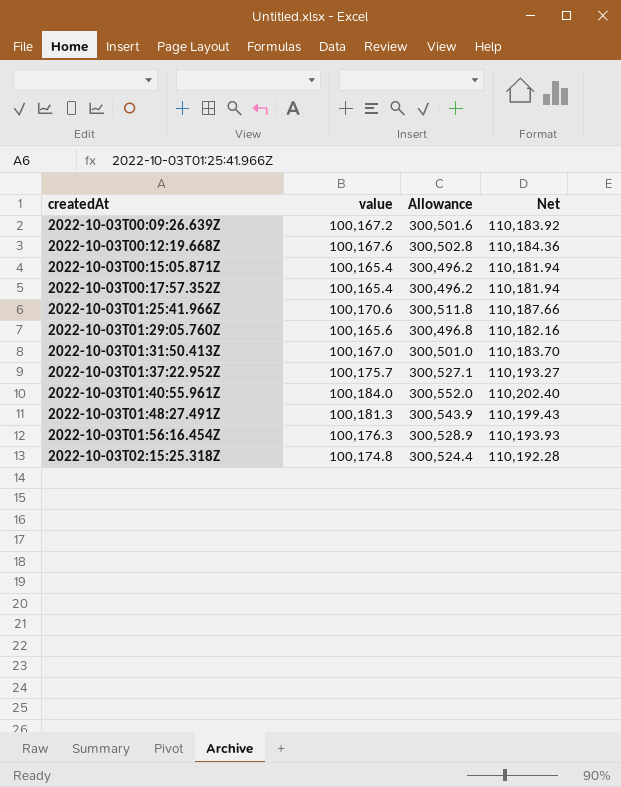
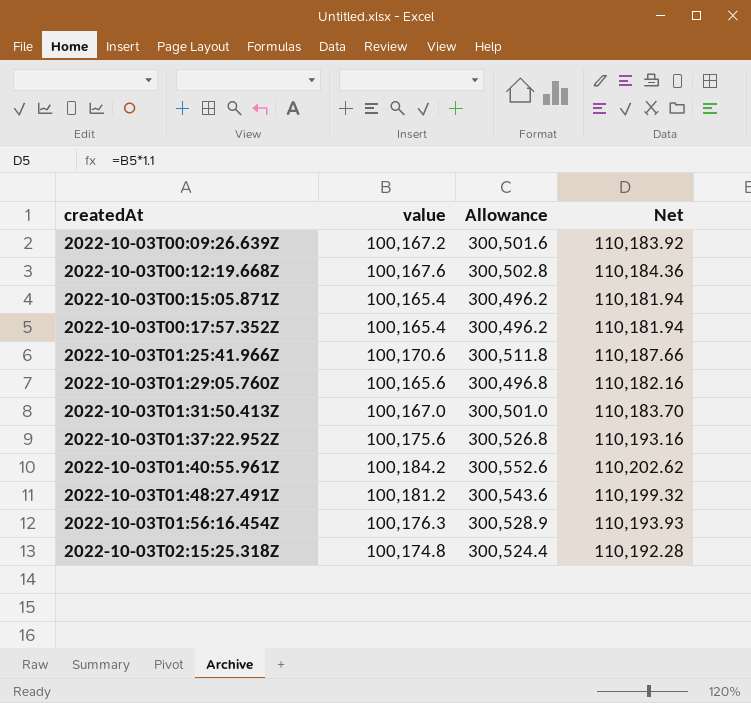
2022-10-03T01:37:22.952Z | value: 100,175.7 -> 100,175.6
2022-10-03T01:37:22.952Z | Allowance: 300,527.1 -> 300,526.8
2022-10-03T01:37:22.952Z | Net: 110,193.27 -> 110,193.16
2022-10-03T01:40:55.961Z | value: 100,184.0 -> 100,184.2
2022-10-03T01:40:55.961Z | Allowance: 300,552.0 -> 300,552.6
2022-10-03T01:40:55.961Z | Net: 110,202.40 -> 110,202.62
2022-10-03T01:48:27.491Z | value: 100,181.3 -> 100,181.2
2022-10-03T01:48:27.491Z | Allowance: 300,543.9 -> 300,543.6
2022-10-03T01:48:27.491Z | Net: 110,199.43 -> 110,199.32

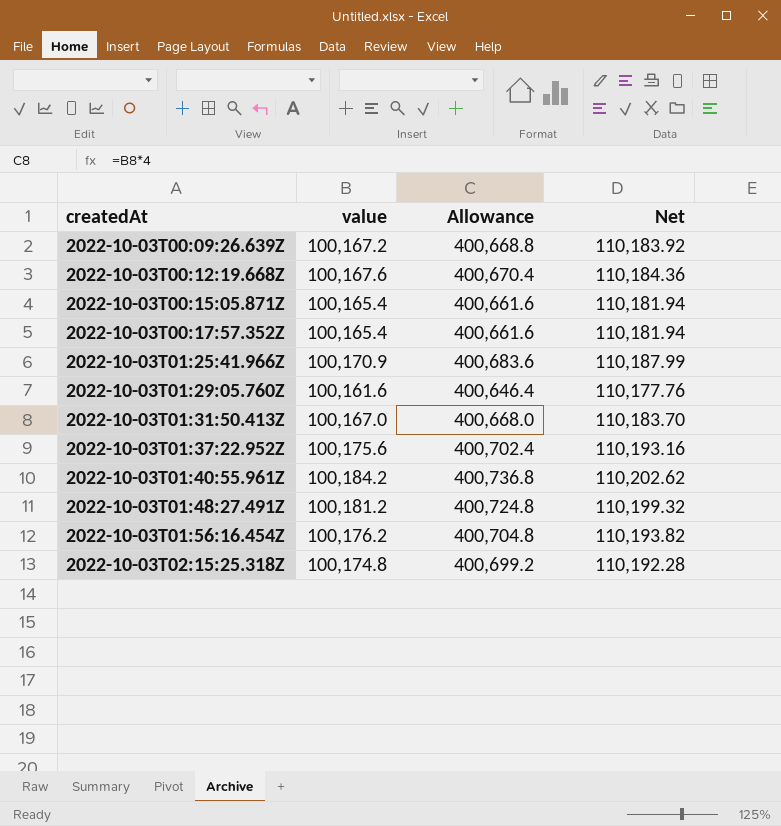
column Allowance | formula: [value] * 3 -> [value] * 4
2022-10-03T01:25:41.966Z | value: 100,170.6 -> 100,170.9
2022-10-03T01:25:41.966Z | Net: 110,187.66 -> 110,187.99
2022-10-03T01:29:05.760Z | value: 100,165.6 -> 100,161.6
2022-10-03T01:29:05.760Z | Net: 110,182.16 -> 110,177.76
2022-10-03T01:56:16.454Z | value: 100,176.3 -> 100,176.2
2022-10-03T01:56:16.454Z | Net: 110,193.93 -> 110,193.82

